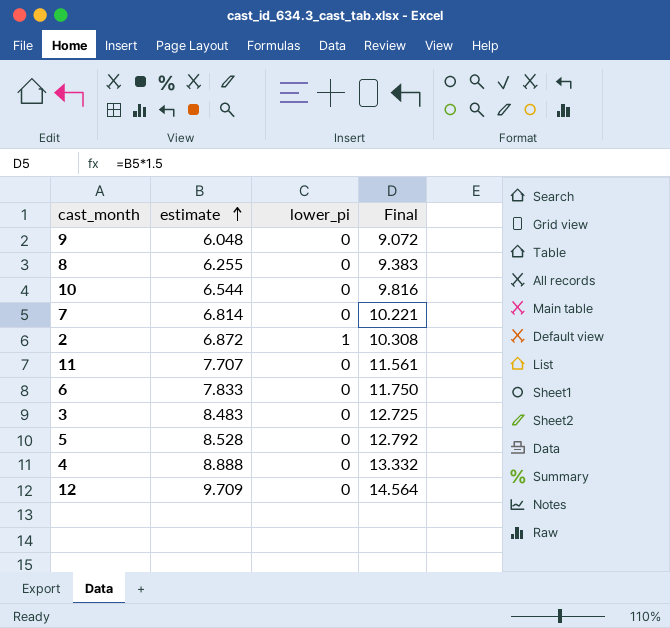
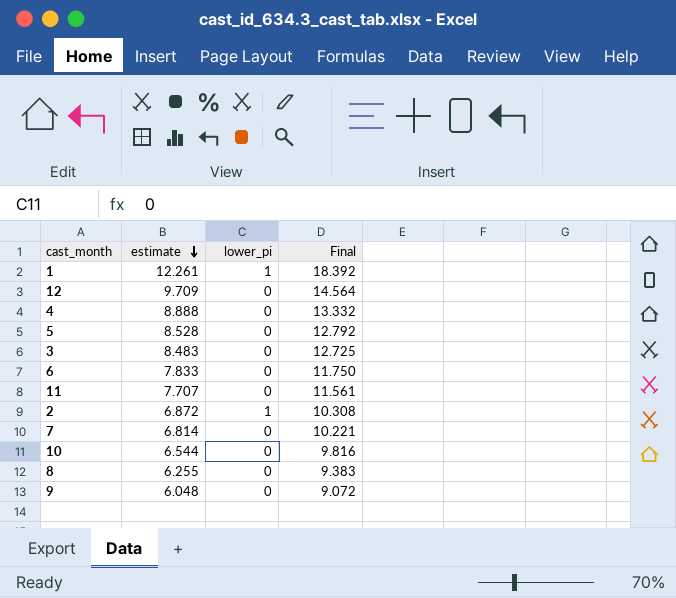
row order: estimate ascending -> estimate descending
row 1: none -> 12.261 | 1 | 18.392

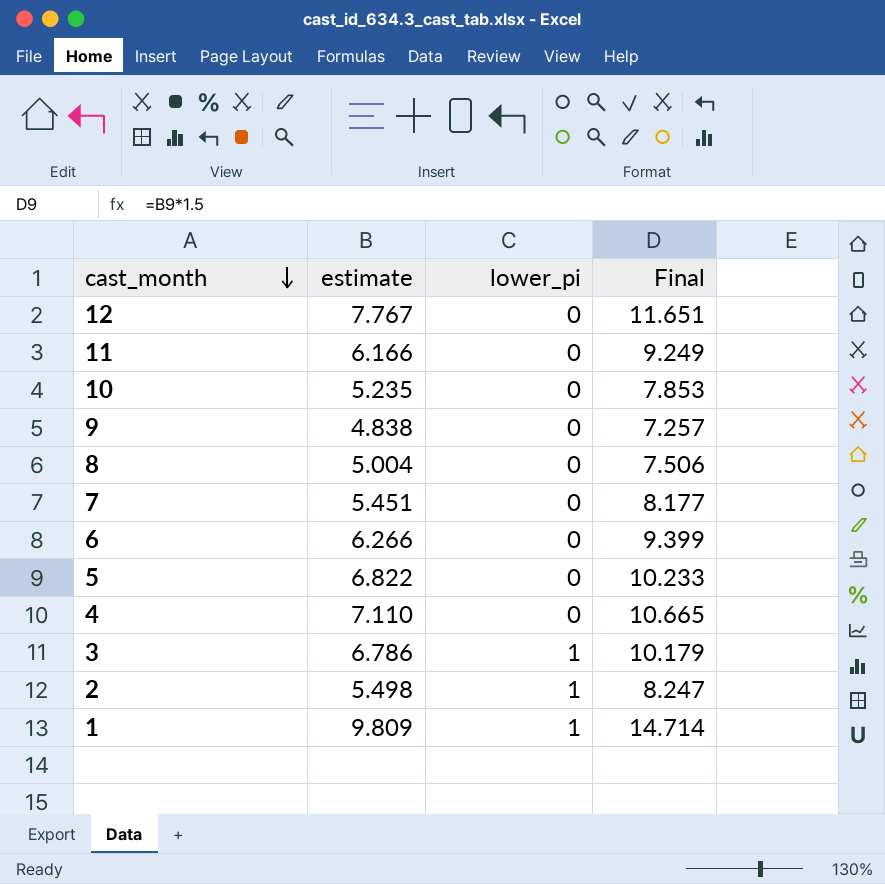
row order: estimate descending -> cast_month descending
12 | estimate: 9.709 -> 7.767
12 | Final: 14.564 -> 11.651
11 | estimate: 7.707 -> 6.166
11 | Final: 11.561 -> 9.249
10 | estimate: 6.544 -> 5.235
10 | Final: 9.816 -> 7.853
9 | estimate: 6.048 -> 4.838
9 | Final: 9.072 -> 7.257
8 | estimate: 6.255 -> 5.004
8 | Final: 9.383 -> 7.506
7 | estimate: 6.814 -> 5.451
7 | Final: 10.221 -> 8.177
6 | estimate: 7.833 -> 6.266
6 | Final: 11.750 -> 9.399
5 | estimate: 8.528 -> 6.822
5 | Final: 12.792 -> 10.233
4 | estimate: 8.888 -> 7.110
4 | Final: 13.332 -> 10.665
3 | estimate: 8.483 -> 6.786
3 | lower_pi: 0 -> 1
3 | Final: 12.725 -> 10.179
2 | estimate: 6.872 -> 5.498
2 | Final: 10.308 -> 8.247
1 | estimate: 12.261 -> 9.809
1 | Final: 18.392 -> 14.714

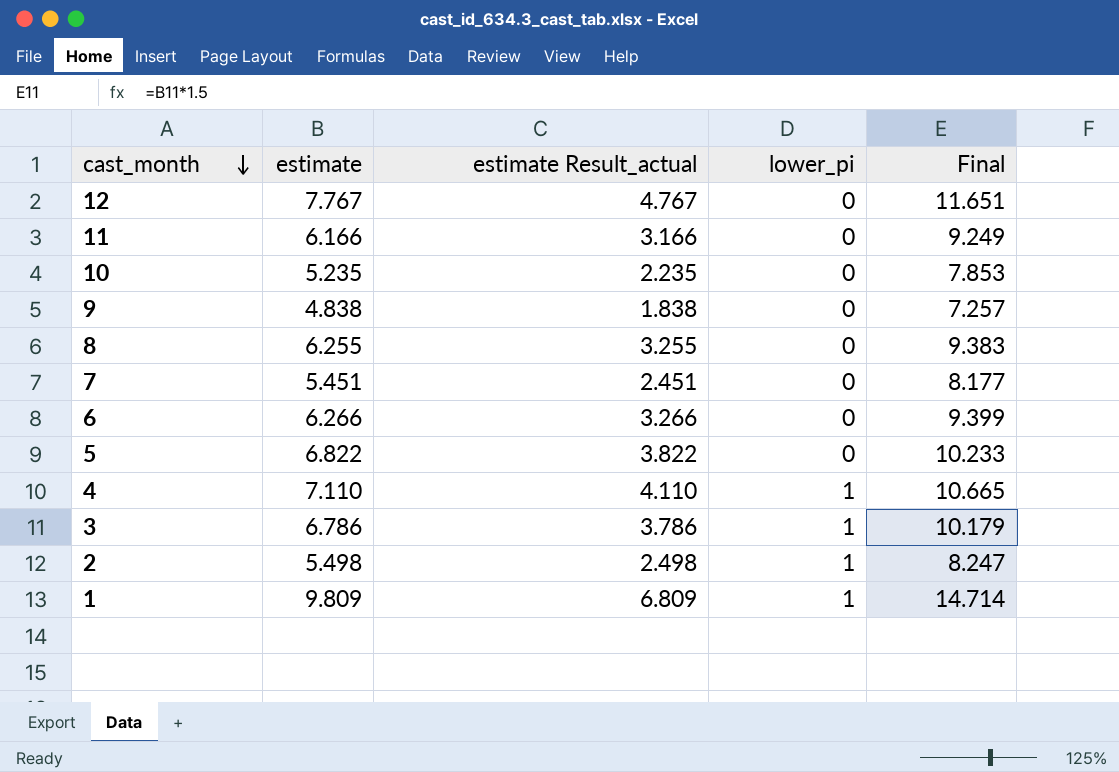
column estimate Result_actual | formula: none -> [estimate] - 3
8 | estimate: 5.004 -> 6.255
8 | Final: 7.506 -> 9.383
4 | lower_pi: 0 -> 1

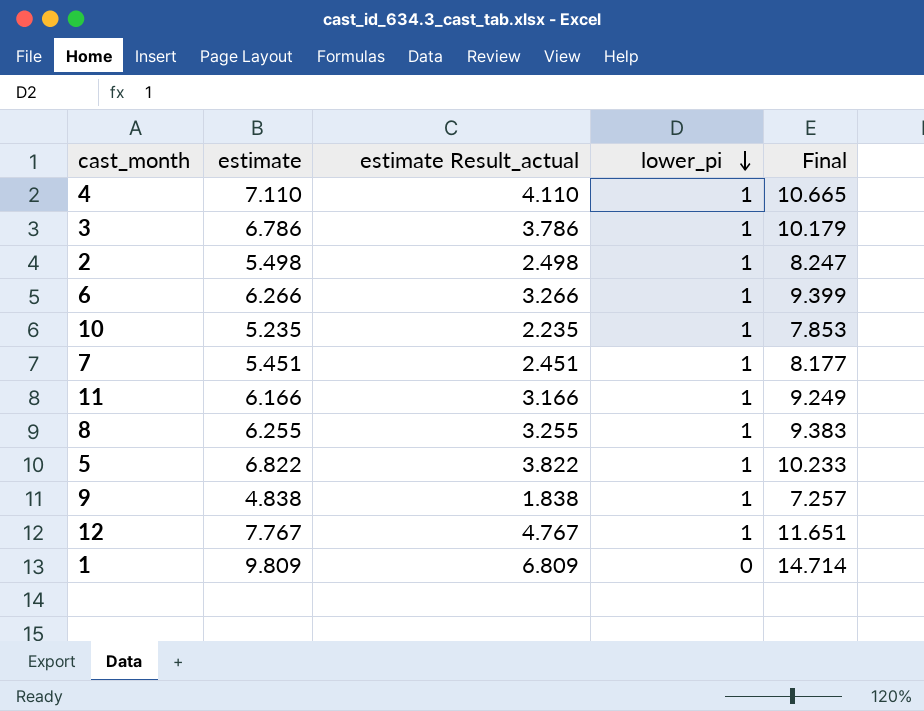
row order: cast_month descending -> lower_pi descending
6 | lower_pi: 0 -> 1
10 | lower_pi: 0 -> 1
7 | lower_pi: 0 -> 1
11 | lower_pi: 0 -> 1
8 | lower_pi: 0 -> 1
5 | lower_pi: 0 -> 1
9 | lower_pi: 0 -> 1
12 | lower_pi: 0 -> 1
1 | lower_pi: 1 -> 0

